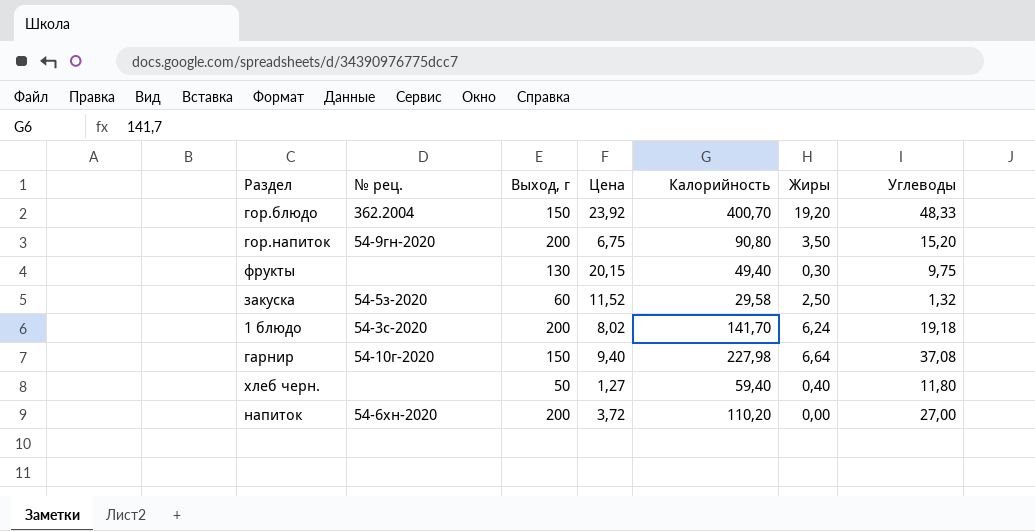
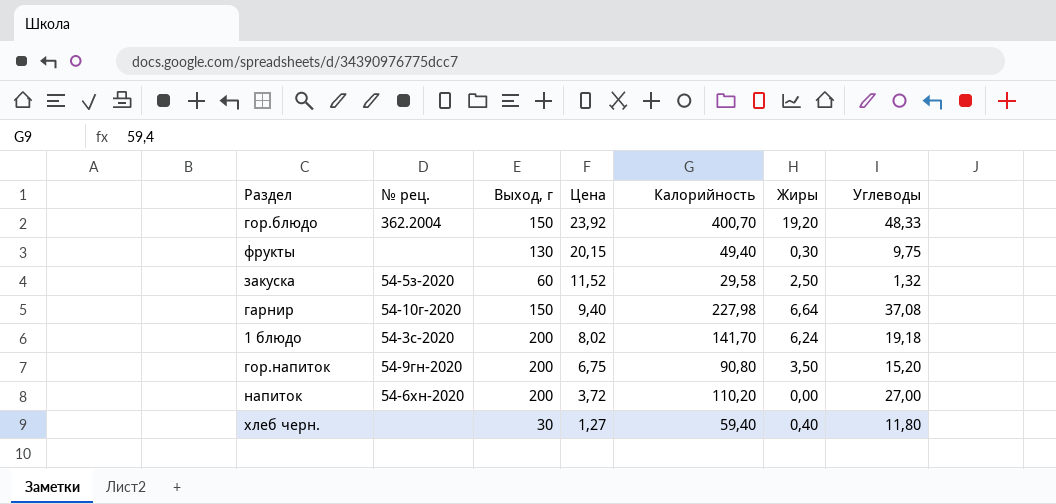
row order: none -> Цена descending
хлеб черн. | Выход, г: 50 -> 30

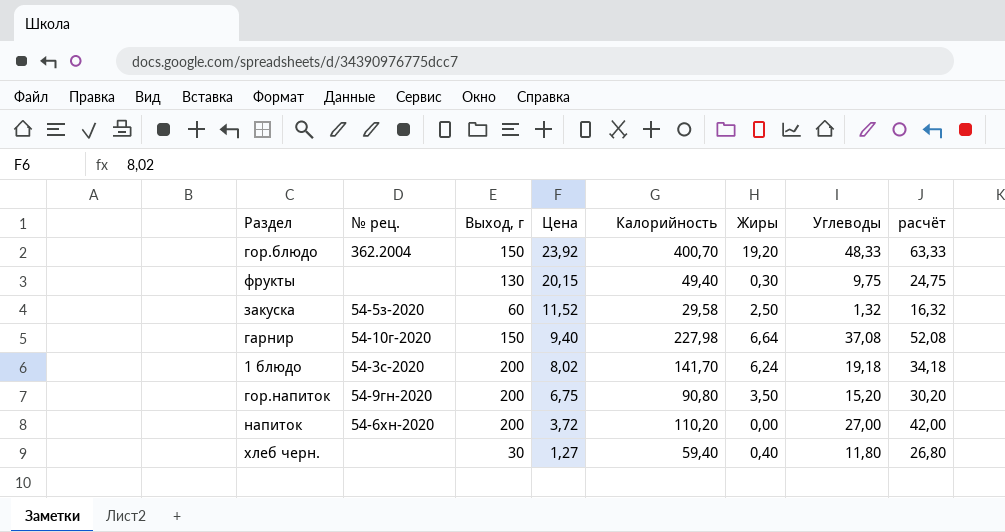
column расчёт | formula: none -> [Углеводы] + 15

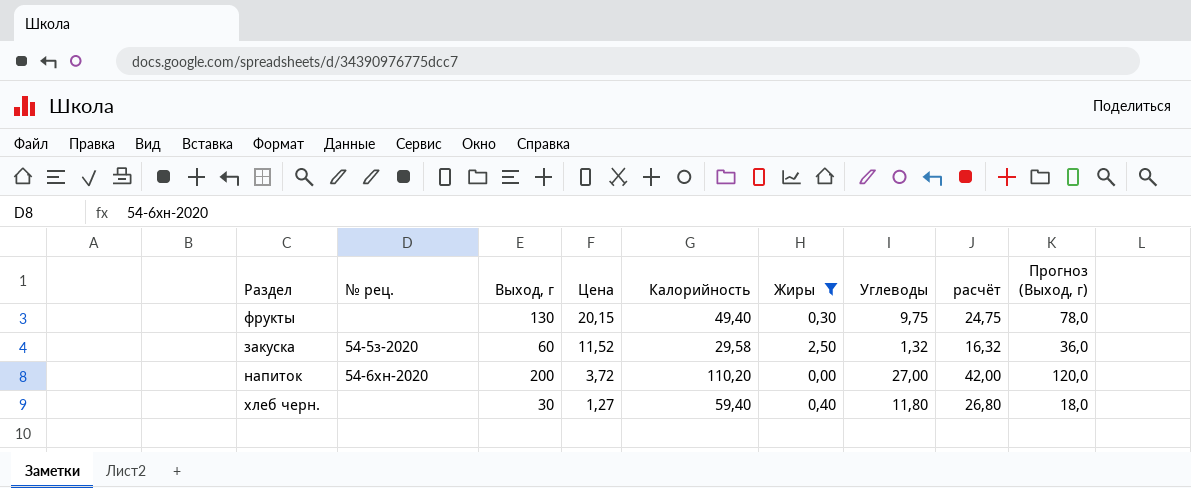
filter: none -> Жиры <= 2,50
column Прогноз (Выход, г) | formula: none -> [Выход, г] * 0,6

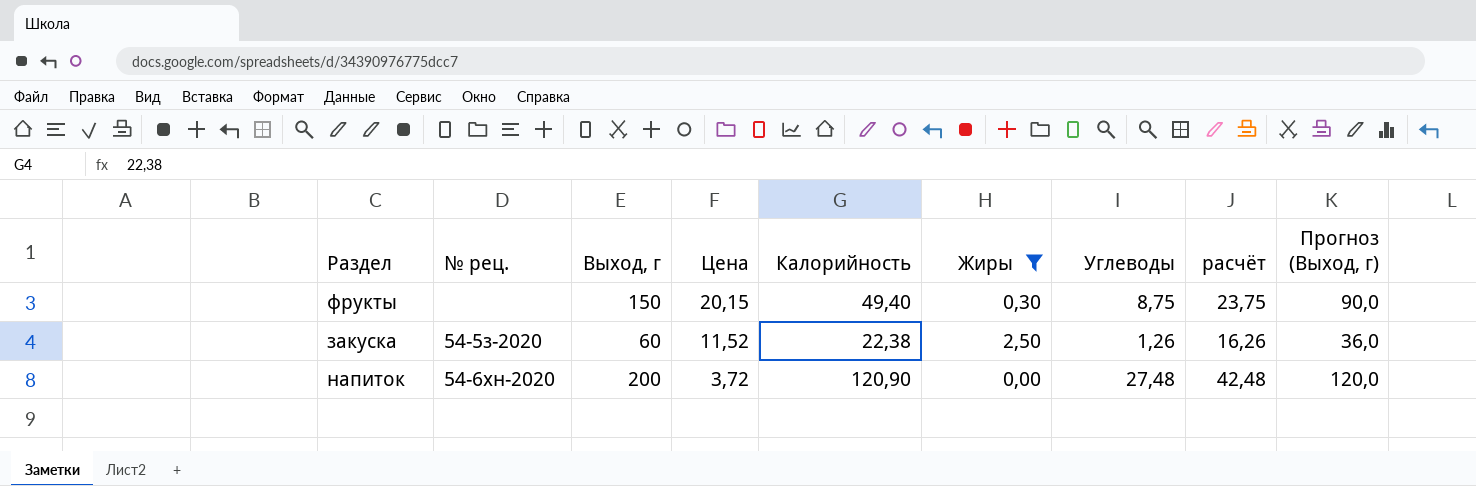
row хлеб черн.: none | 30 | 1,27 | 59,40 | 0,40 | 11,80 | 26,80 | 18,0 -> none
фрукты | Выход, г: 130 -> 150
фрукты | Углеводы: 9,75 -> 8,75
фрукты | расчёт: 24,75 -> 23,75
фрукты | Прогноз (Выход, г): 78,0 -> 90,0
закуска | Калорийность: 29,58 -> 22,38
закуска | Углеводы: 1,32 -> 1,26
закуска | расчёт: 16,32 -> 16,26
напиток | Калорийность: 110,20 -> 120,90
напиток | Углеводы: 27,00 -> 27,48
напиток | расчёт: 42,00 -> 42,48

